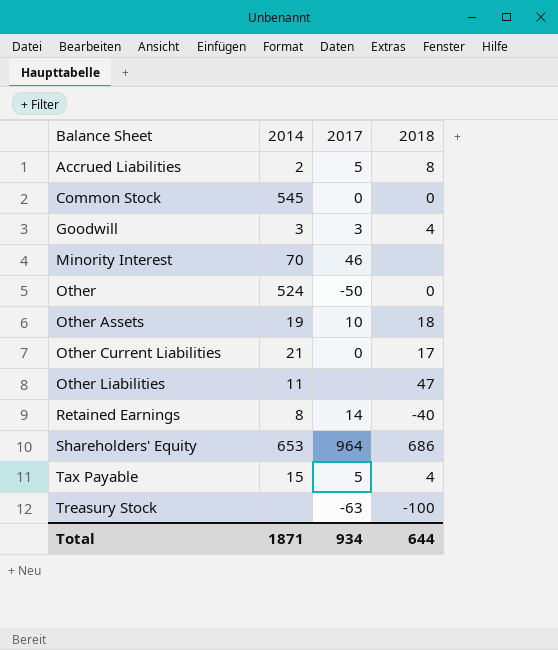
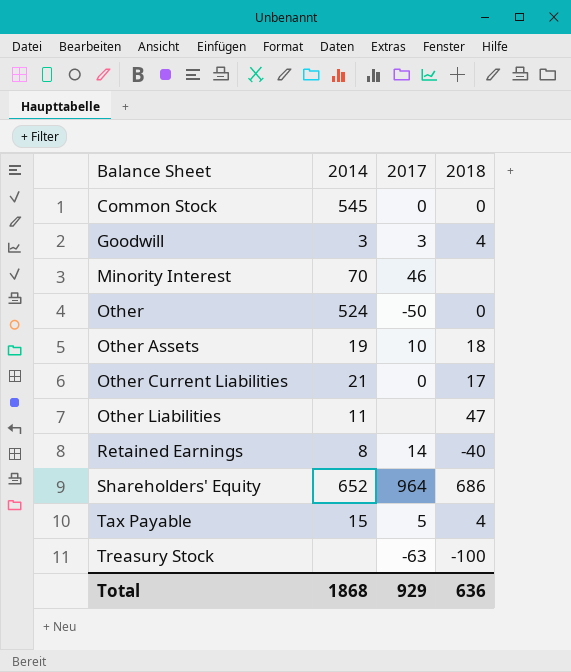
row Accrued Liabilities: 2 | 5 | 8 -> none
Shareholders' Equity | 2014: 653 -> 652
Total | 2014: 1871 -> 1868
Total | 2017: 934 -> 929
Total | 2018: 644 -> 636

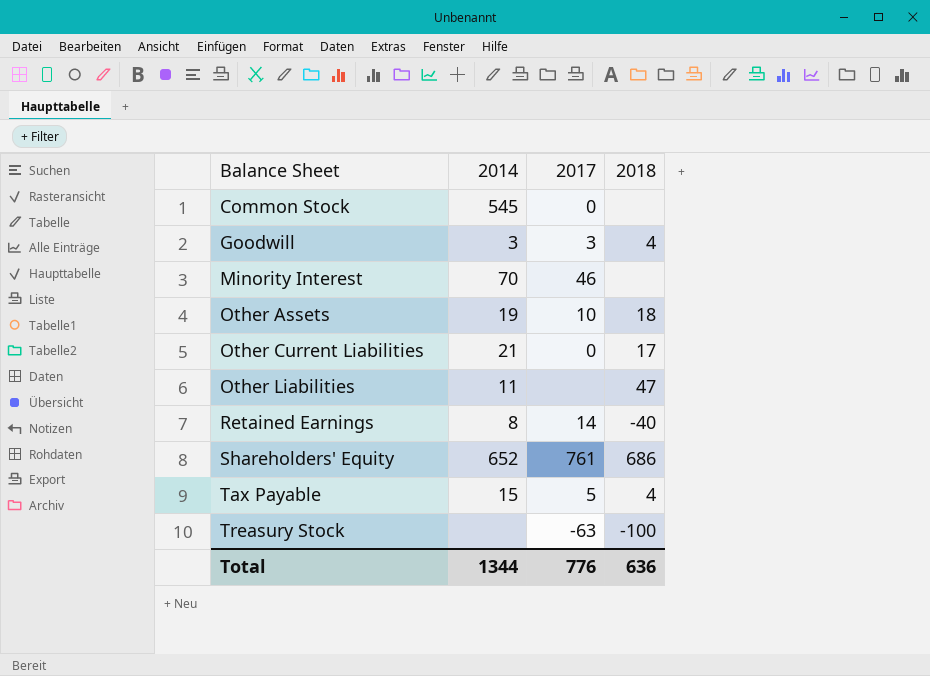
row Other: 524 | -50 | 0 -> none
Common Stock | 2018: 0 -> none
Shareholders' Equity | 2017: 964 -> 761
Total | 2014: 1868 -> 1344
Total | 2017: 929 -> 776

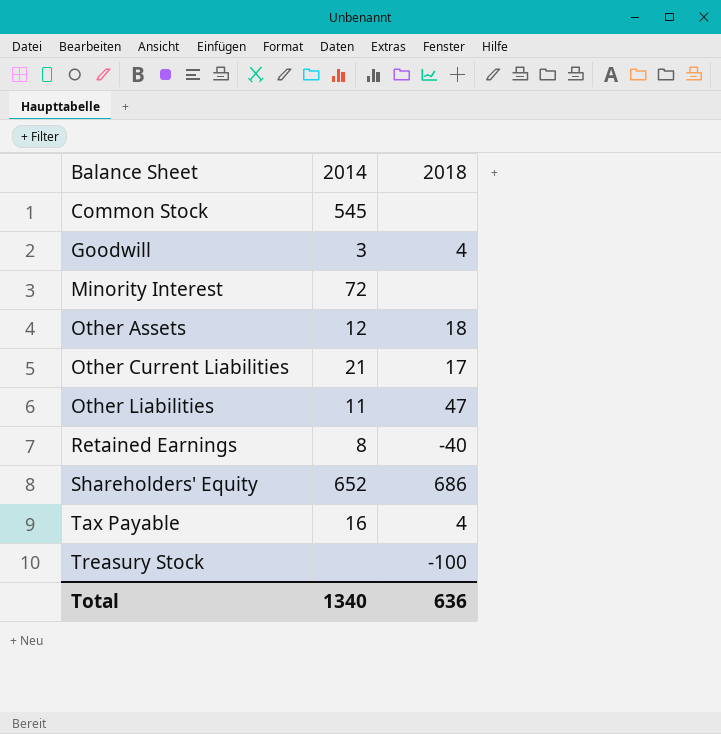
column 2017 | position: 3 -> none
Minority Interest | 2014: 70 -> 72
Other Assets | 2014: 19 -> 12
Tax Payable | 2014: 15 -> 16
Total | 2014: 1344 -> 1340

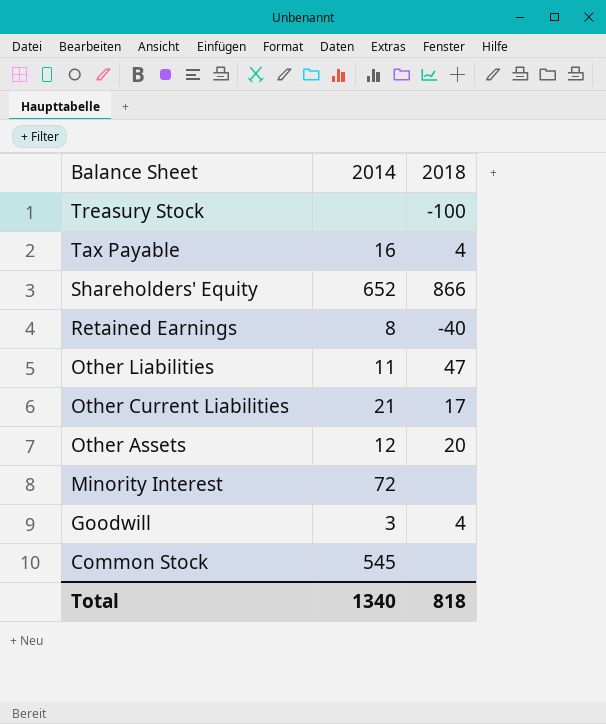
row order: Balance Sheet ascending -> Balance Sheet descending
Shareholders' Equity | 2018: 686 -> 866
Other Assets | 2018: 18 -> 20
Total | 2018: 636 -> 818

